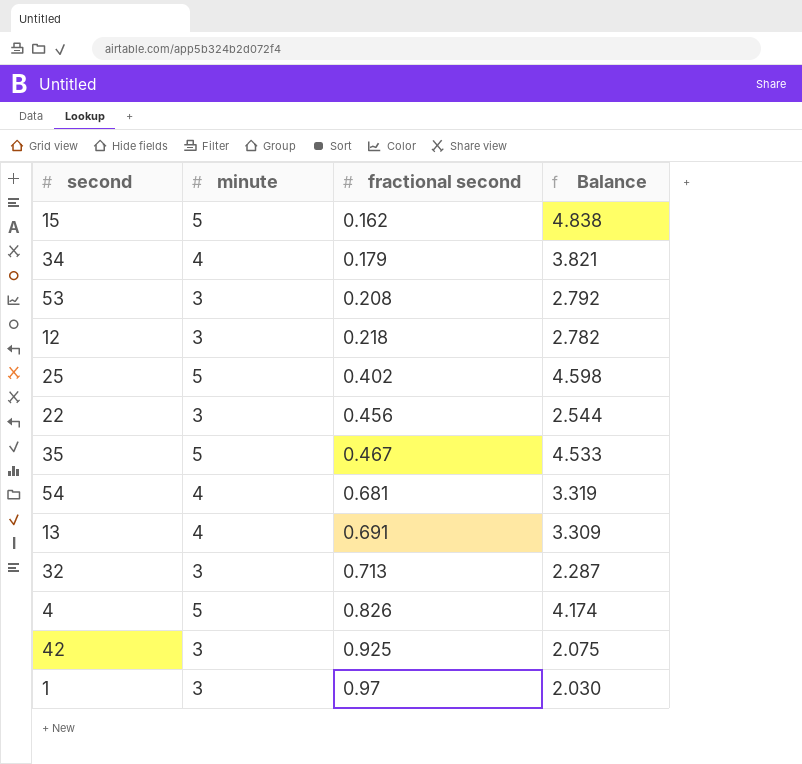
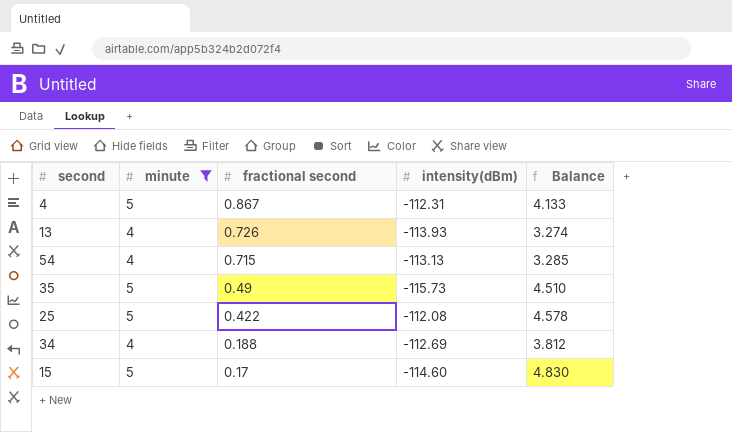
filter: none -> minute != 3
row order: fractional second ascending -> fractional second descending
column intensity(dBm) | position: none -> 4
4 | fractional second: 0.826 -> 0.867
4 | Balance: 4.174 -> 4.133
13 | fractional second: 0.691 -> 0.726
13 | Balance: 3.309 -> 3.274
54 | fractional second: 0.681 -> 0.715
54 | Balance: 3.319 -> 3.285
35 | fractional second: 0.467 -> 0.49
35 | Balance: 4.533 -> 4.510
25 | fractional second: 0.402 -> 0.422
25 | Balance: 4.598 -> 4.578
34 | fractional second: 0.179 -> 0.188
34 | Balance: 3.821 -> 3.812
15 | fractional second: 0.162 -> 0.17
15 | Balance: 4.838 -> 4.830

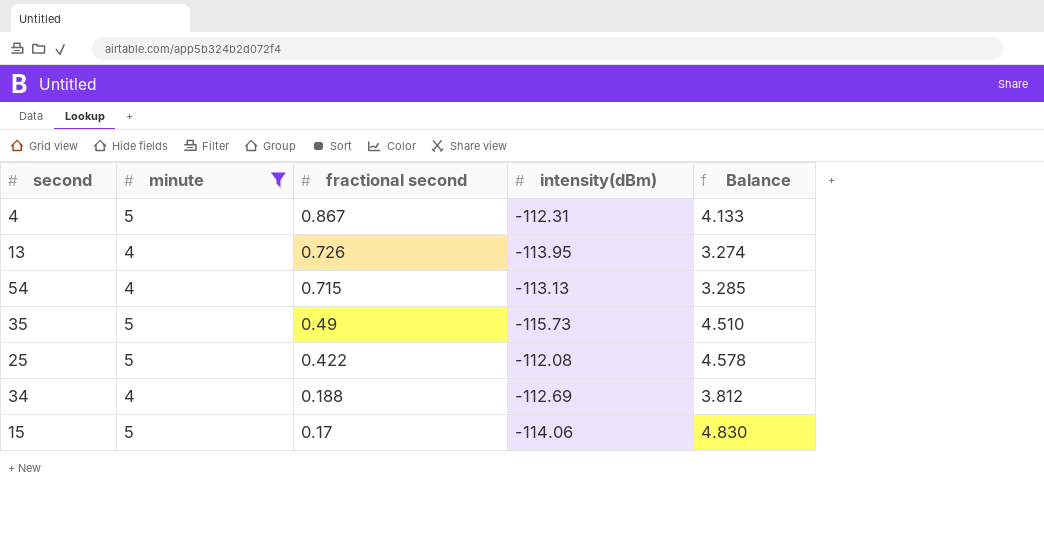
13 | intensity(dBm): -113.93 -> -113.95
15 | intensity(dBm): -114.60 -> -114.06

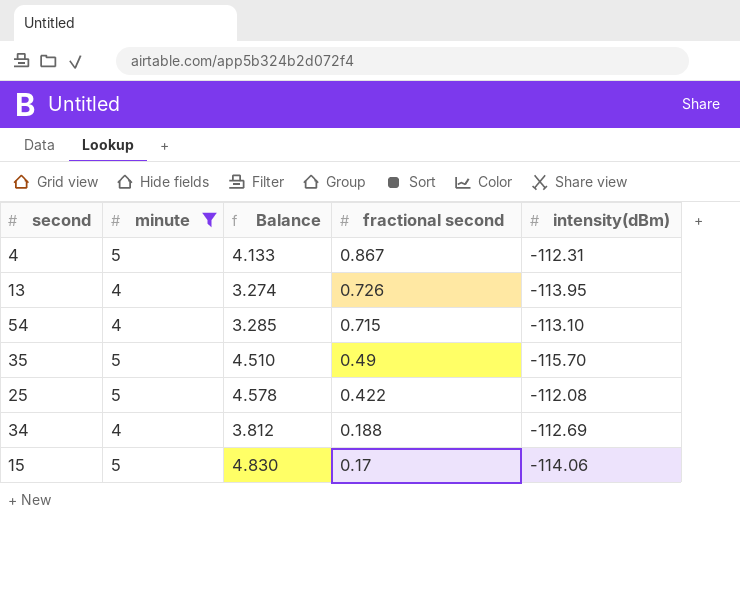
column Balance | position: 5 -> 3
54 | intensity(dBm): -113.13 -> -113.10
35 | intensity(dBm): -115.73 -> -115.70

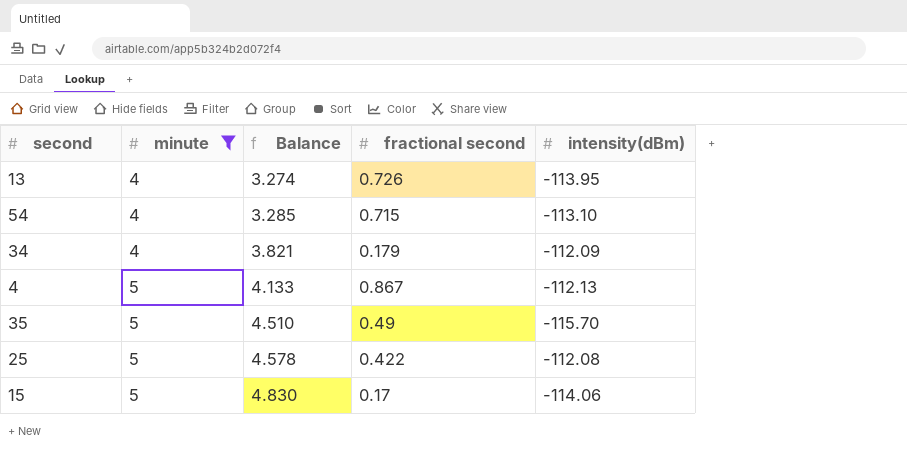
row order: fractional second descending -> minute ascending
34 | Balance: 3.812 -> 3.821
34 | fractional second: 0.188 -> 0.179
34 | intensity(dBm): -112.69 -> -112.09
4 | intensity(dBm): -112.31 -> -112.13

